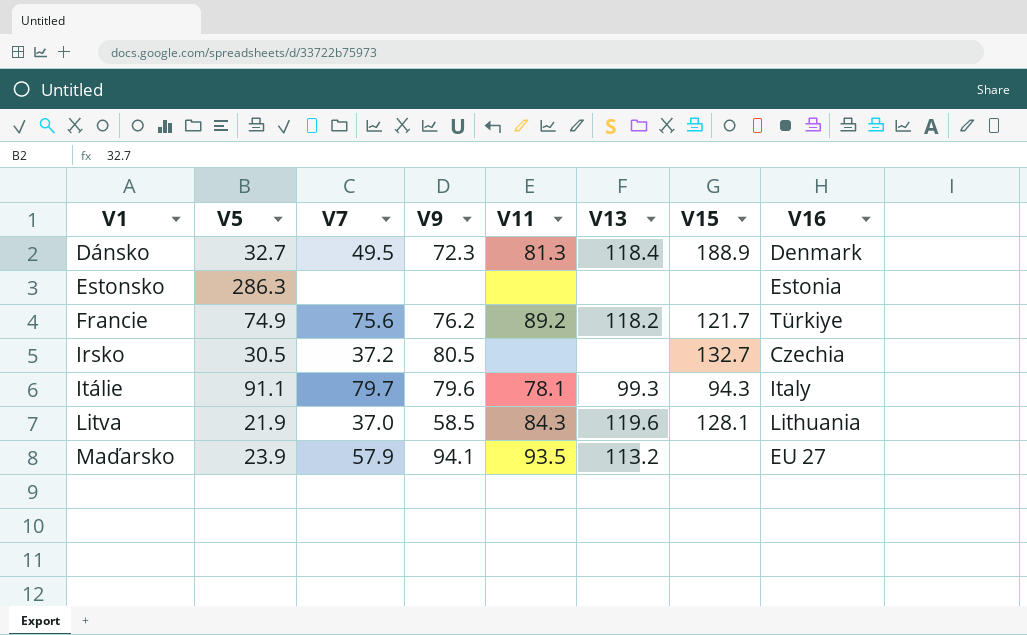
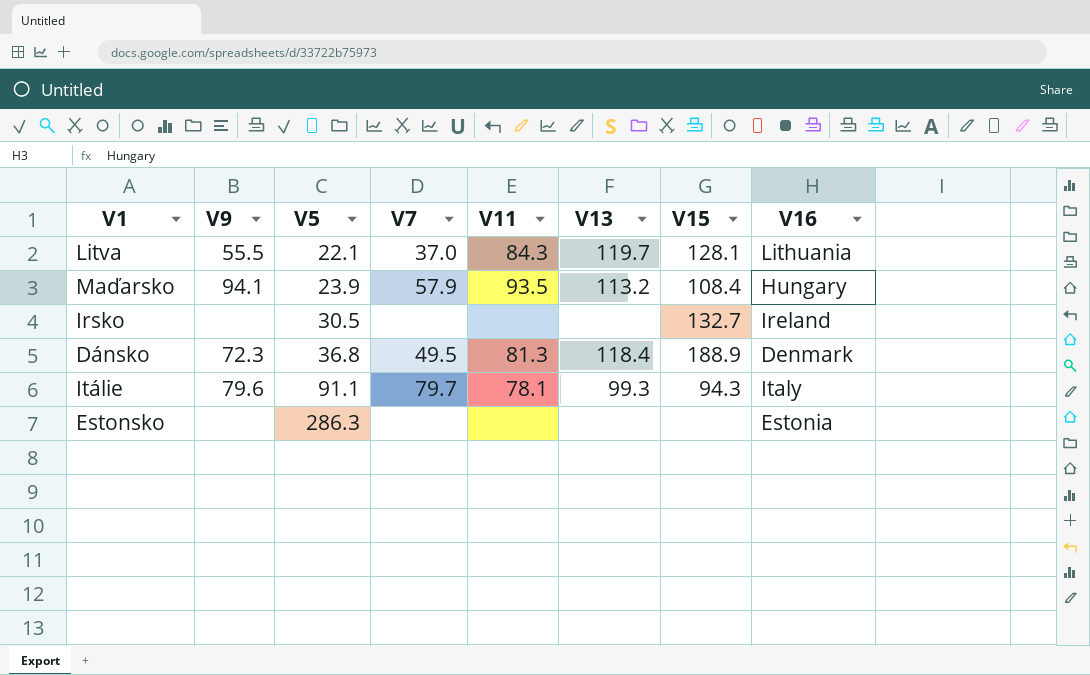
row order: V1 ascending -> V5 ascending
column V9 | position: 4 -> 2
row Francie: 74.9 | 75.6 | 76.2 | 89.2 | 118.2 | 121.7 | Türkiye -> none
Litva | V9: 58.5 -> 55.5
Litva | V5: 21.9 -> 22.1
Litva | V13: 119.6 -> 119.7
Maďarsko | V15: none -> 108.4
Maďarsko | V16: EU 27 -> Hungary
Irsko | V9: 80.5 -> none
Irsko | V7: 37.2 -> none
Irsko | V16: Czechia -> Ireland
Dánsko | V5: 32.7 -> 36.8

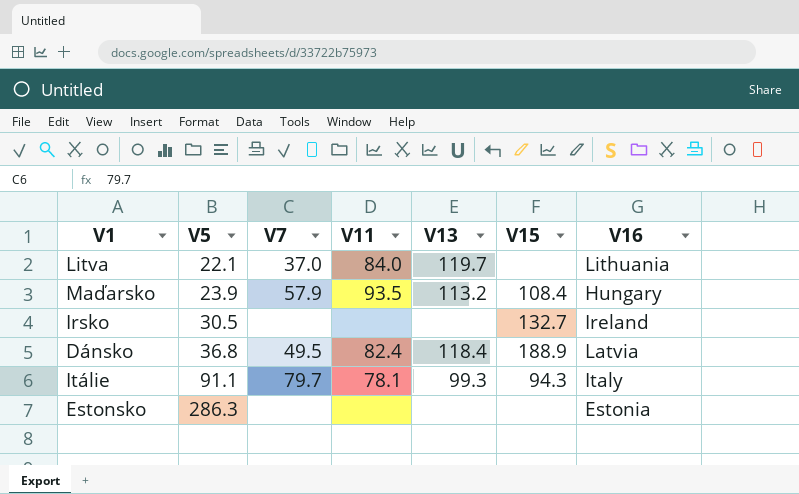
column V9 | position: 2 -> none
Litva | V11: 84.3 -> 84.0
Litva | V15: 128.1 -> none
Dánsko | V11: 81.3 -> 82.4
Dánsko | V16: Denmark -> Latvia

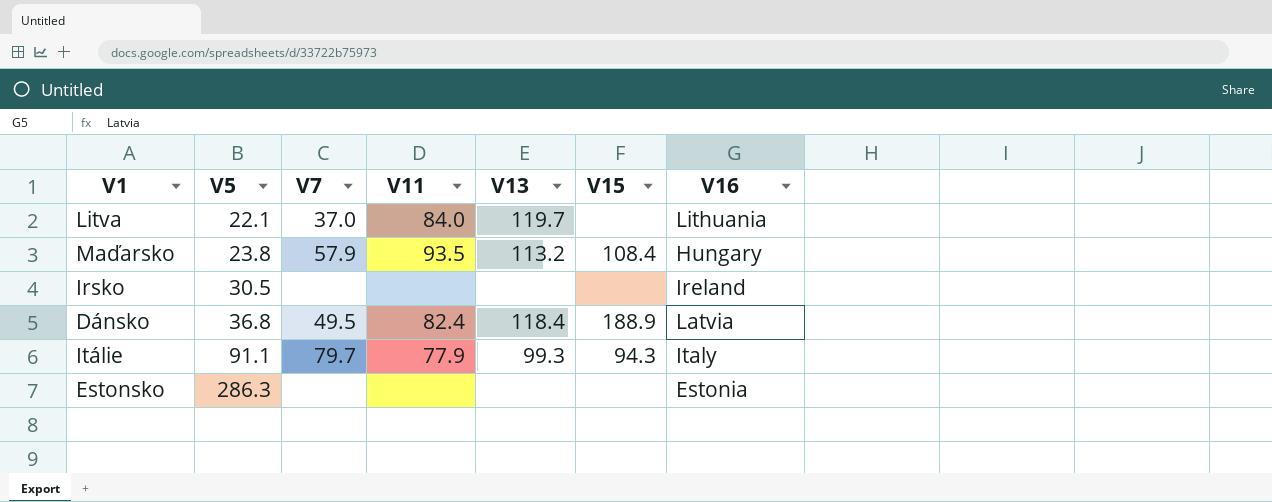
Maďarsko | V5: 23.9 -> 23.8
Irsko | V15: 132.7 -> none
Itálie | V11: 78.1 -> 77.9

